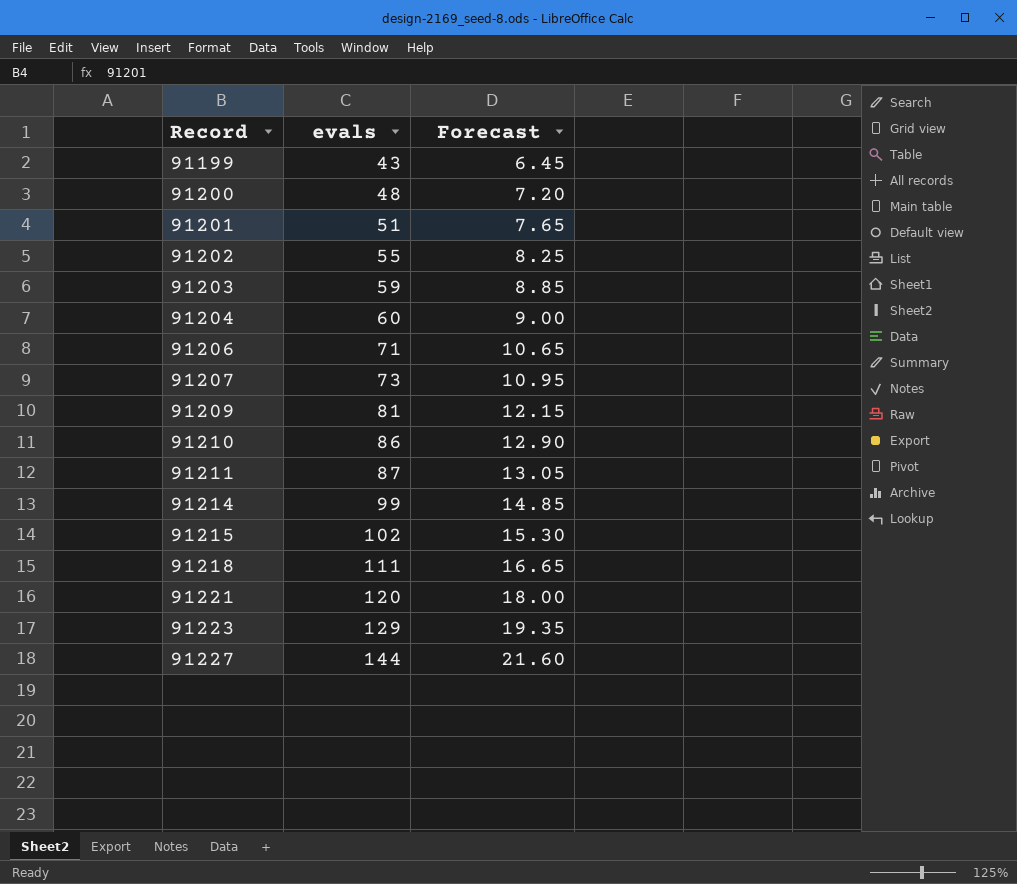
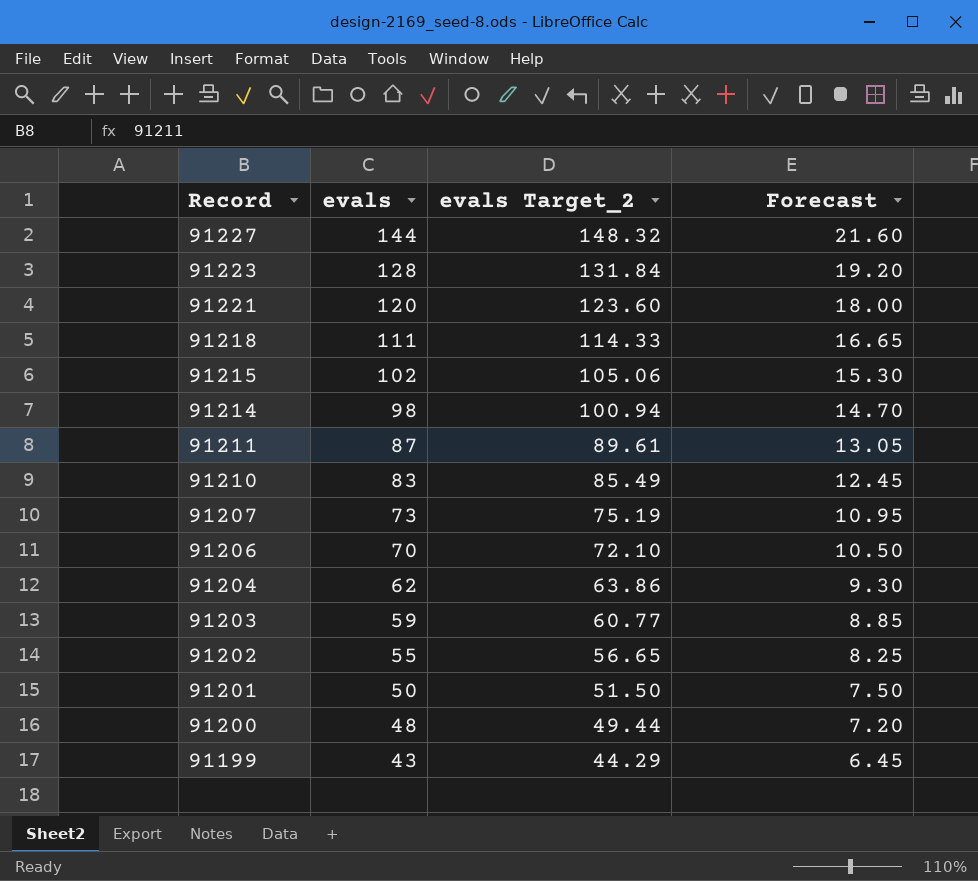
row order: Record ascending -> Record descending
column evals Target_2 | formula: none -> [evals] * 1.03
row 91209: 81 | 12.15 -> none
91223 | evals: 129 -> 128
91223 | Forecast: 19.35 -> 19.20
91214 | evals: 99 -> 98
91214 | Forecast: 14.85 -> 14.70
91210 | evals: 86 -> 83
91210 | Forecast: 12.90 -> 12.45
91206 | evals: 71 -> 70
91206 | Forecast: 10.65 -> 10.50
91204 | evals: 60 -> 62
91204 | Forecast: 9.00 -> 9.30
91201 | evals: 51 -> 50
91201 | Forecast: 7.65 -> 7.50

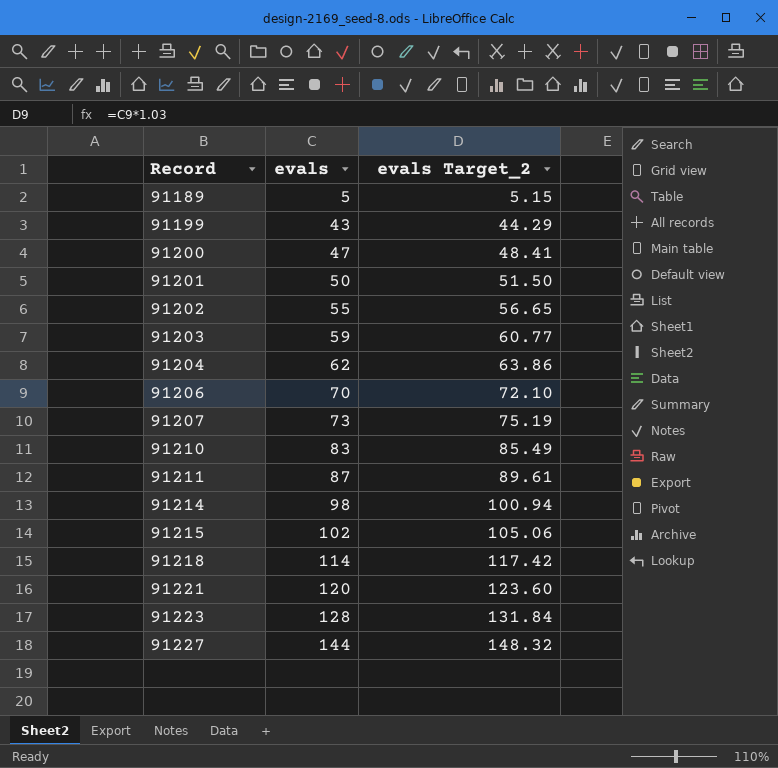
row order: Record descending -> Record ascending
column Forecast | formula: [evals] * 0.15 -> none
row 91189: none -> 5 | 5.15
91200 | evals: 48 -> 47
91200 | evals Target_2: 49.44 -> 48.41
91218 | evals: 111 -> 114
91218 | evals Target_2: 114.33 -> 117.42

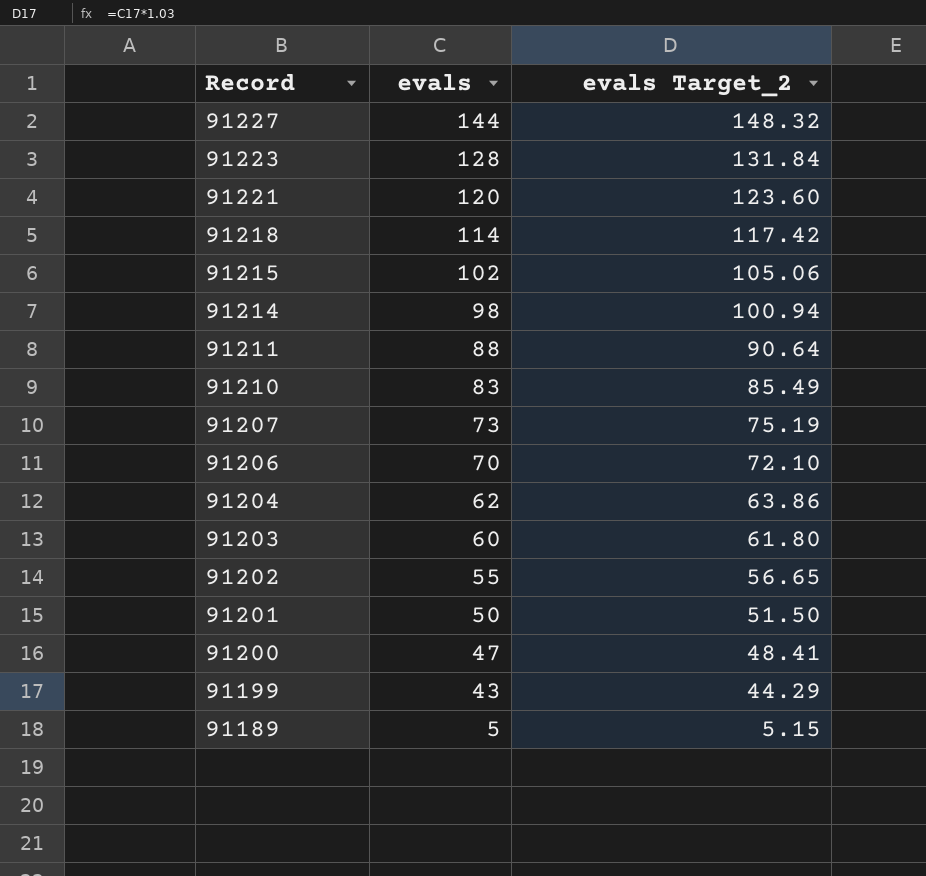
row order: Record ascending -> Record descending
91211 | evals: 87 -> 88
91211 | evals Target_2: 89.61 -> 90.64
91203 | evals: 59 -> 60
91203 | evals Target_2: 60.77 -> 61.80

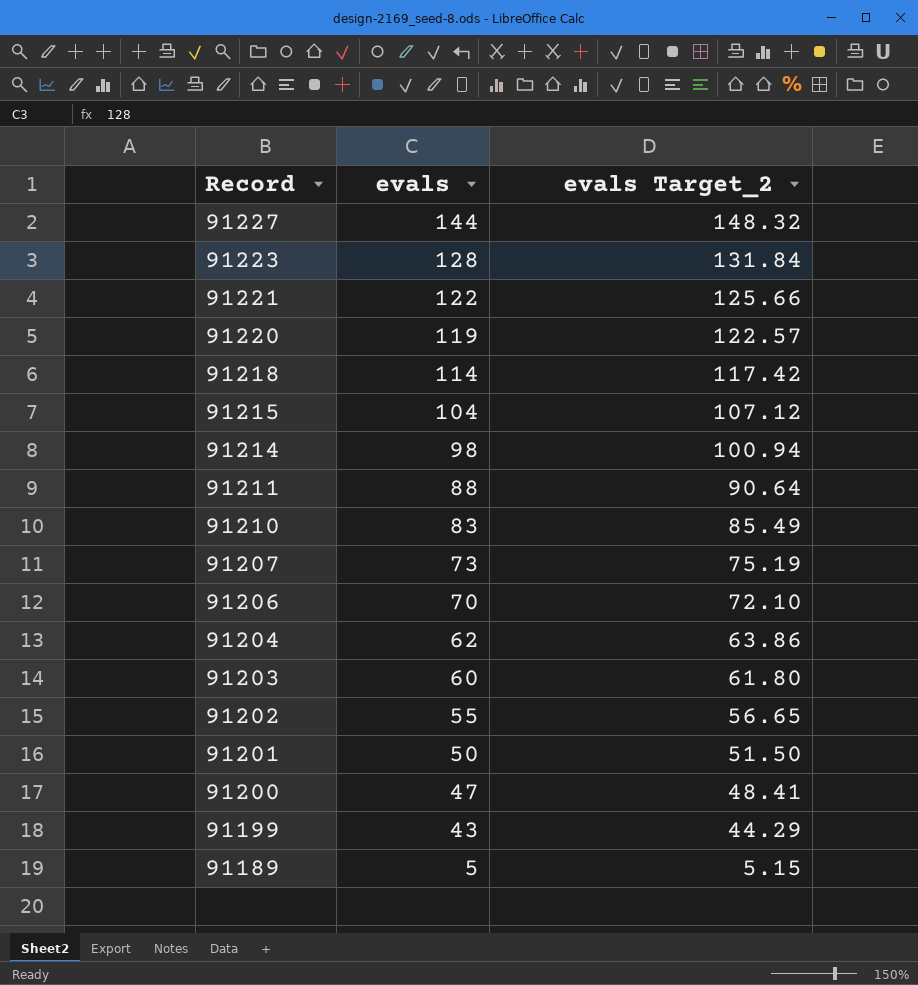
91221 | evals: 120 -> 122
91221 | evals Target_2: 123.60 -> 125.66
row 91220: none -> 119 | 122.57
91215 | evals: 102 -> 104
91215 | evals Target_2: 105.06 -> 107.12

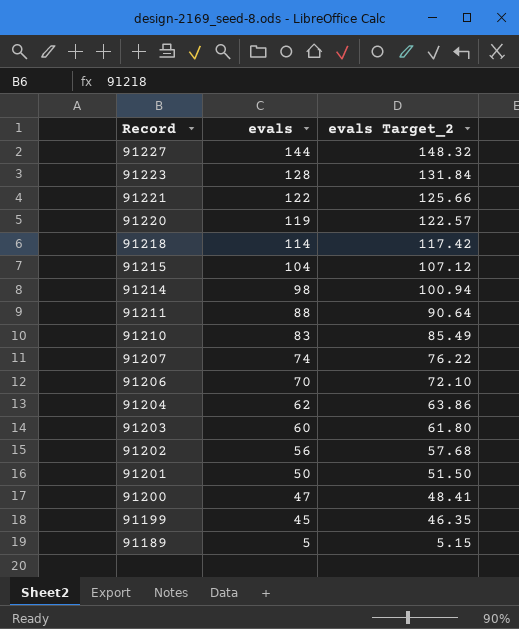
91207 | evals: 73 -> 74
91207 | evals Target_2: 75.19 -> 76.22
91202 | evals: 55 -> 56
91202 | evals Target_2: 56.65 -> 57.68
91199 | evals: 43 -> 45
91199 | evals Target_2: 44.29 -> 46.35

